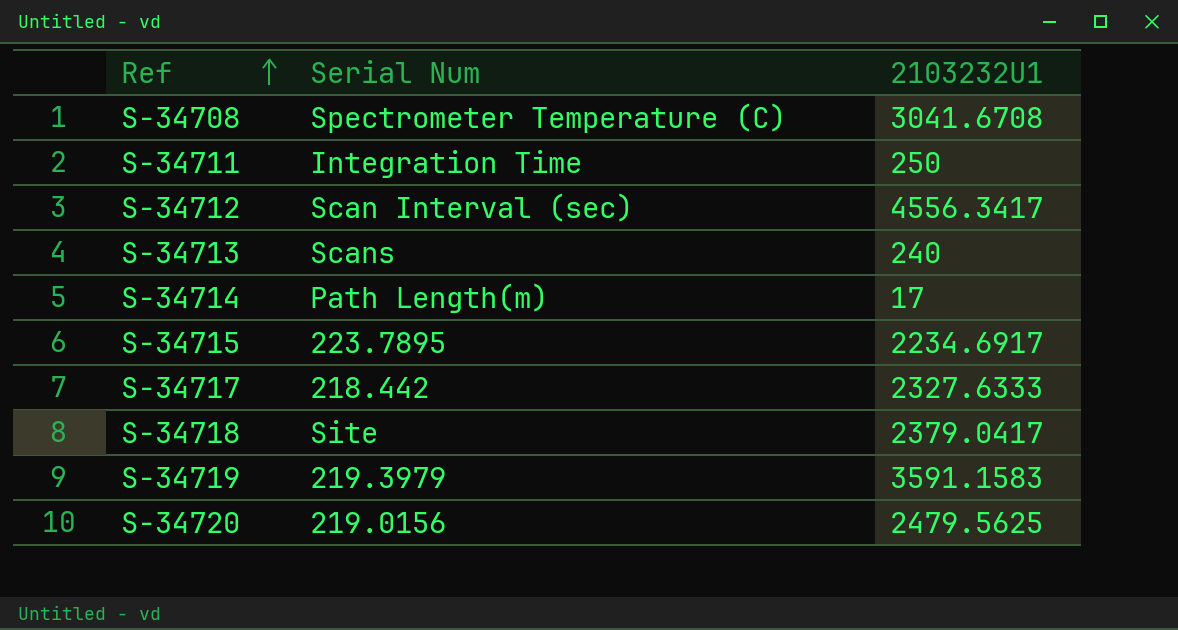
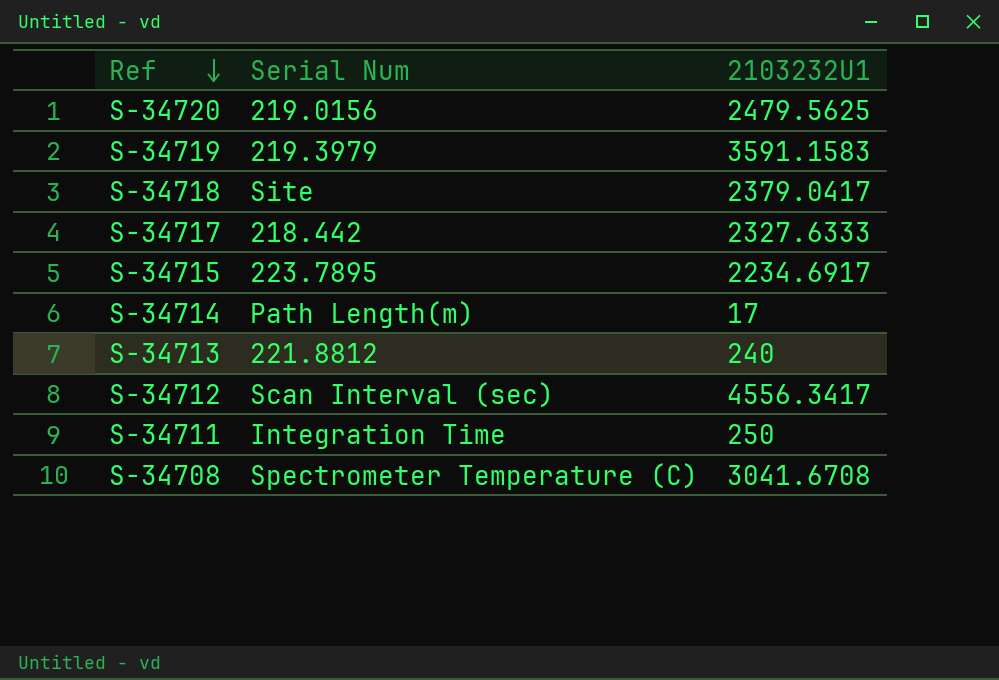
row order: Ref ascending -> Ref descending
S-34713 | Serial Num: Scans -> 221.8812

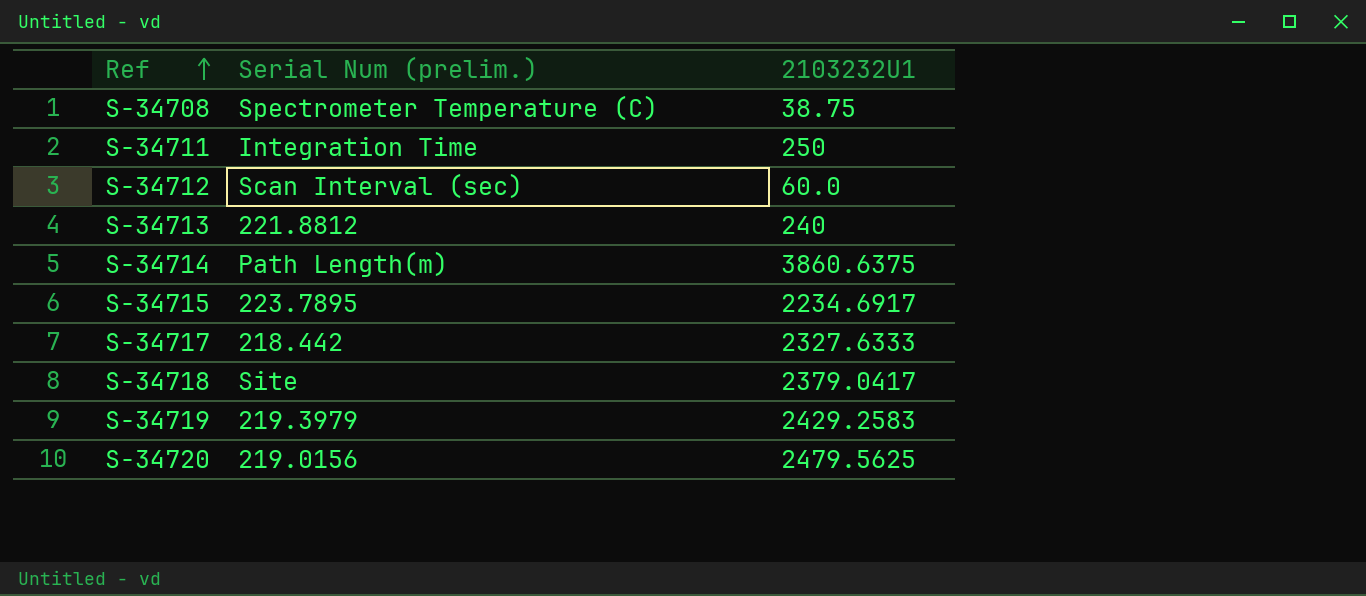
row order: Ref descending -> Ref ascending
column name: Serial Num -> Serial Num (prelim.)
S-34708 | 2103232U1: 3041.6708 -> 38.75
S-34712 | 2103232U1: 4556.3417 -> 60.0
S-34714 | 2103232U1: 17 -> 3860.6375
S-34719 | 2103232U1: 3591.1583 -> 2429.2583

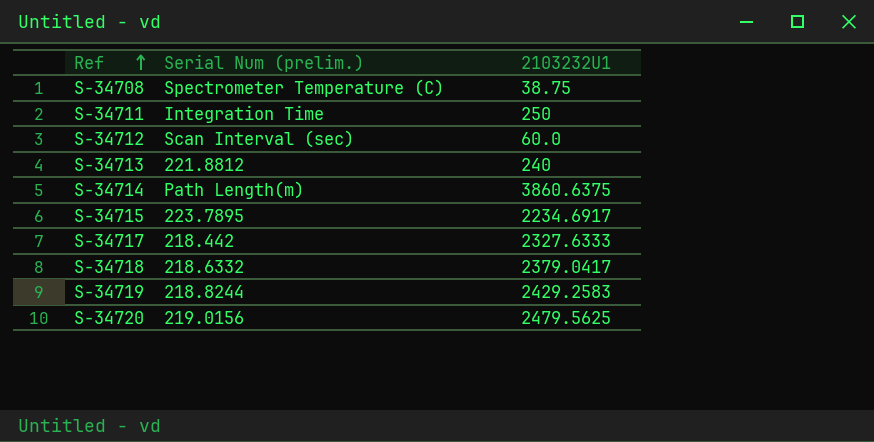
S-34718 | Serial Num (prelim.): Site -> 218.6332
S-34719 | Serial Num (prelim.): 219.3979 -> 218.8244

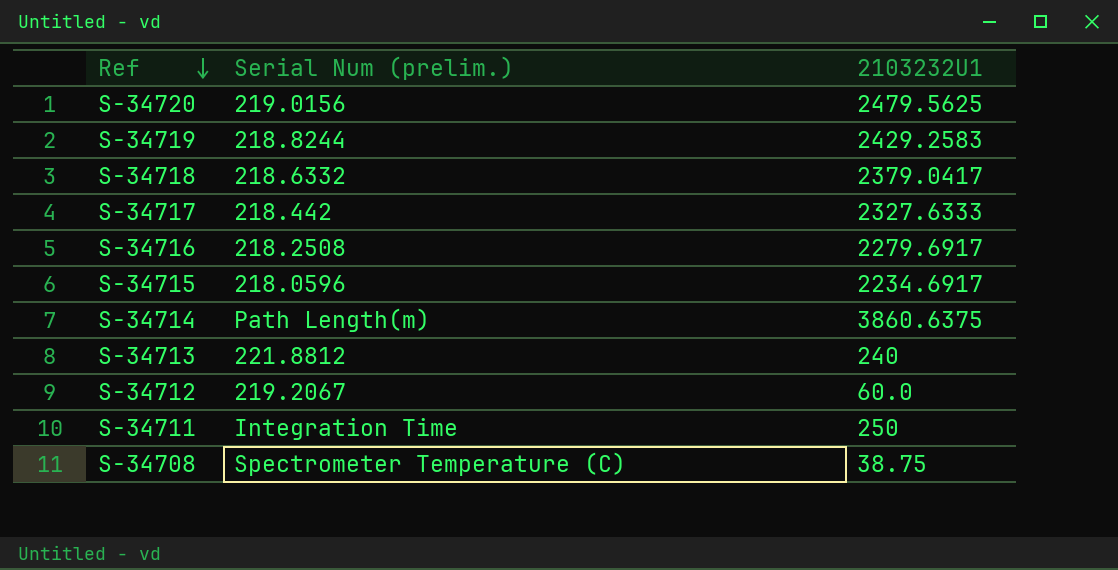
row order: Ref ascending -> Ref descending
row S-34716: none -> 218.2508 | 2279.6917
S-34715 | Serial Num (prelim.): 223.7895 -> 218.0596
S-34712 | Serial Num (prelim.): Scan Interval (sec) -> 219.2067

